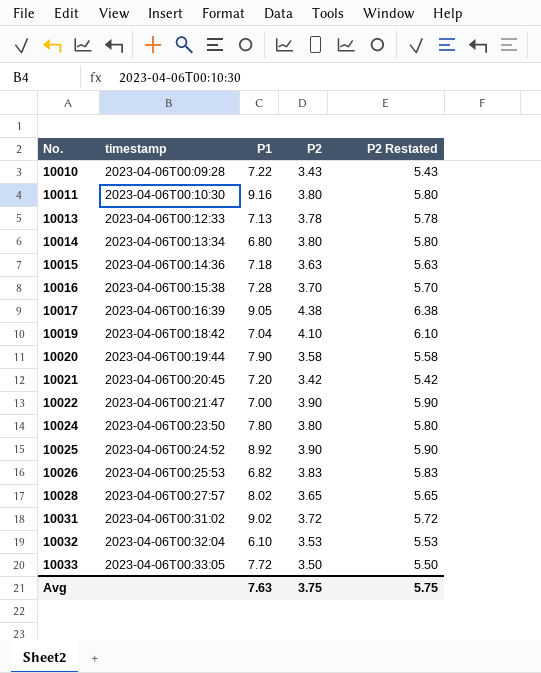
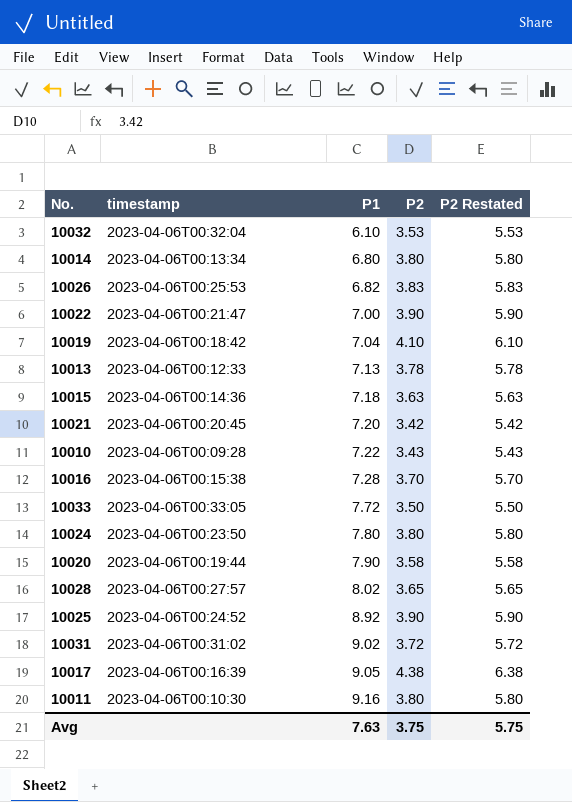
row order: No. ascending -> P1 ascending

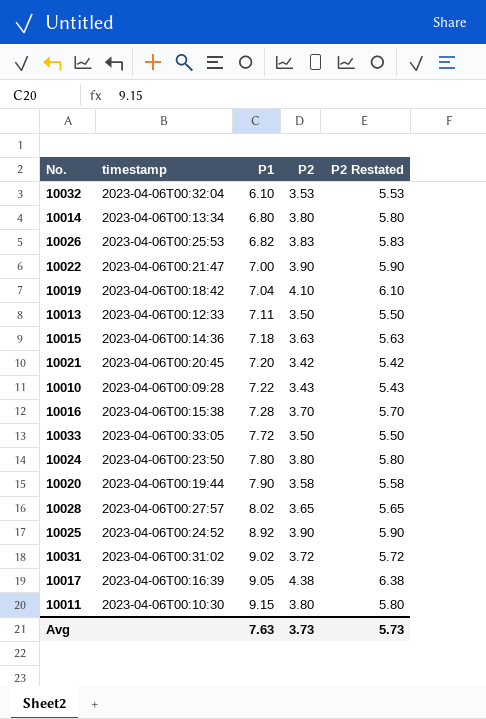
10013 | P1: 7.13 -> 7.11
10013 | P2: 3.78 -> 3.50
10013 | P2 Restated: 5.78 -> 5.50
10011 | P1: 9.16 -> 9.15
Avg | P2: 3.75 -> 3.73
Avg | P2 Restated: 5.75 -> 5.73

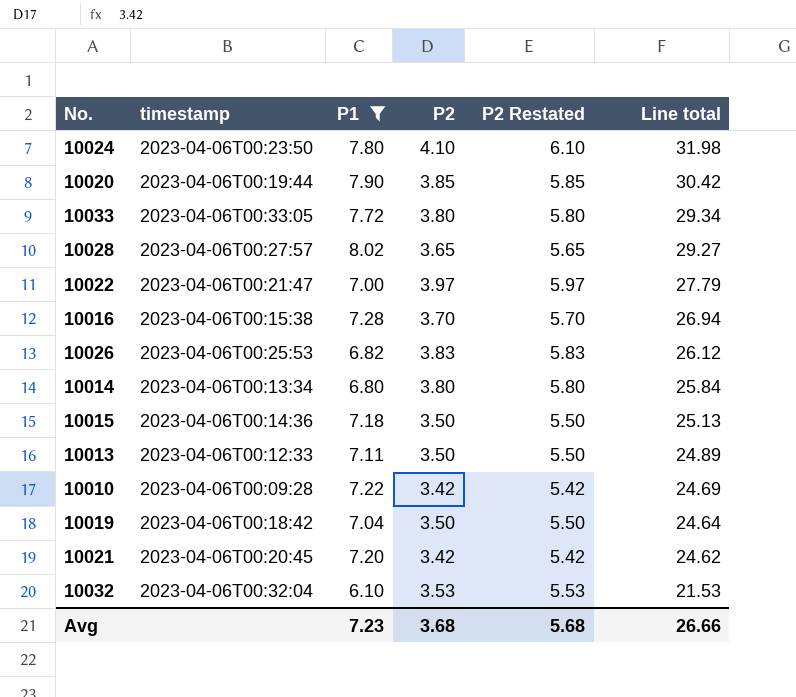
filter: none -> P1 <= 8.02
row order: P1 ascending -> Line total descending
column Line total | formula: none -> [P1] * [P2]
10024 | P2: 3.80 -> 4.10
10024 | P2 Restated: 5.80 -> 6.10
10020 | P2: 3.58 -> 3.85
10020 | P2 Restated: 5.58 -> 5.85
10033 | P2: 3.50 -> 3.80
10033 | P2 Restated: 5.50 -> 5.80
10022 | P2: 3.90 -> 3.97
10022 | P2 Restated: 5.90 -> 5.97
10015 | P2: 3.63 -> 3.50
10015 | P2 Restated: 5.63 -> 5.50
10010 | P2: 3.43 -> 3.42
10010 | P2 Restated: 5.43 -> 5.42
10019 | P2: 4.10 -> 3.50
10019 | P2 Restated: 6.10 -> 5.50
Avg | P1: 7.63 -> 7.23
Avg | P2: 3.73 -> 3.68
Avg | P2 Restated: 5.73 -> 5.68

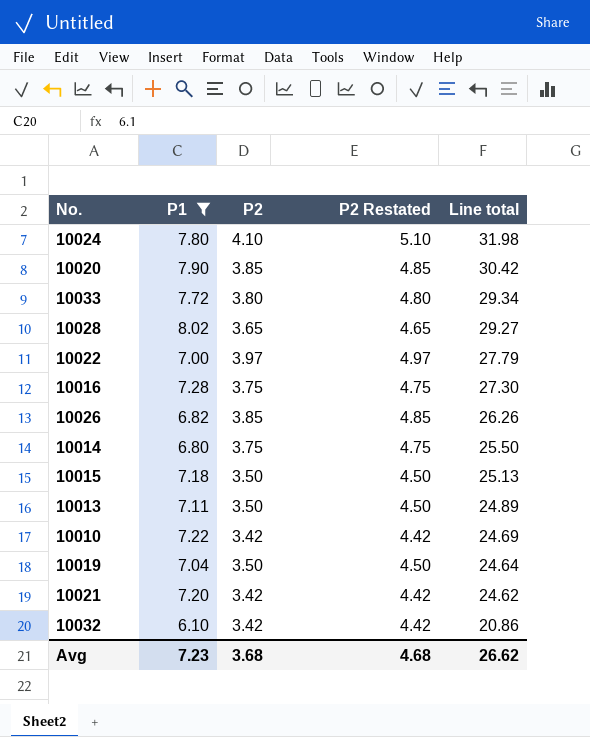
column timestamp | position: 2 -> none
column P2 Restated | formula: [P2] + 2 -> [P2] + 1
10016 | P2: 3.70 -> 3.75
10016 | Line total: 26.94 -> 27.30
10026 | P2: 3.83 -> 3.85
10026 | Line total: 26.12 -> 26.26
10014 | P2: 3.80 -> 3.75
10014 | Line total: 25.84 -> 25.50
10032 | P2: 3.53 -> 3.42
10032 | Line total: 21.53 -> 20.86
Avg | P2 Restated: 5.68 -> 4.68
Avg | Line total: 26.66 -> 26.62

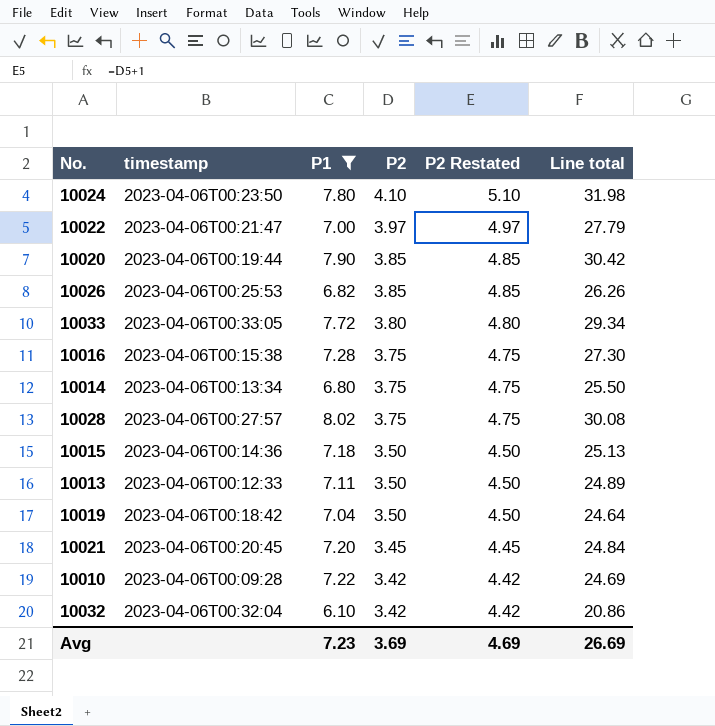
row order: Line total descending -> P2 descending
column timestamp | position: none -> 2
10028 | P2: 3.65 -> 3.75
10028 | P2 Restated: 4.65 -> 4.75
10028 | Line total: 29.27 -> 30.08
10021 | P2: 3.42 -> 3.45
10021 | P2 Restated: 4.42 -> 4.45
10021 | Line total: 24.62 -> 24.84
Avg | P2: 3.68 -> 3.69
Avg | P2 Restated: 4.68 -> 4.69
Avg | Line total: 26.62 -> 26.69

